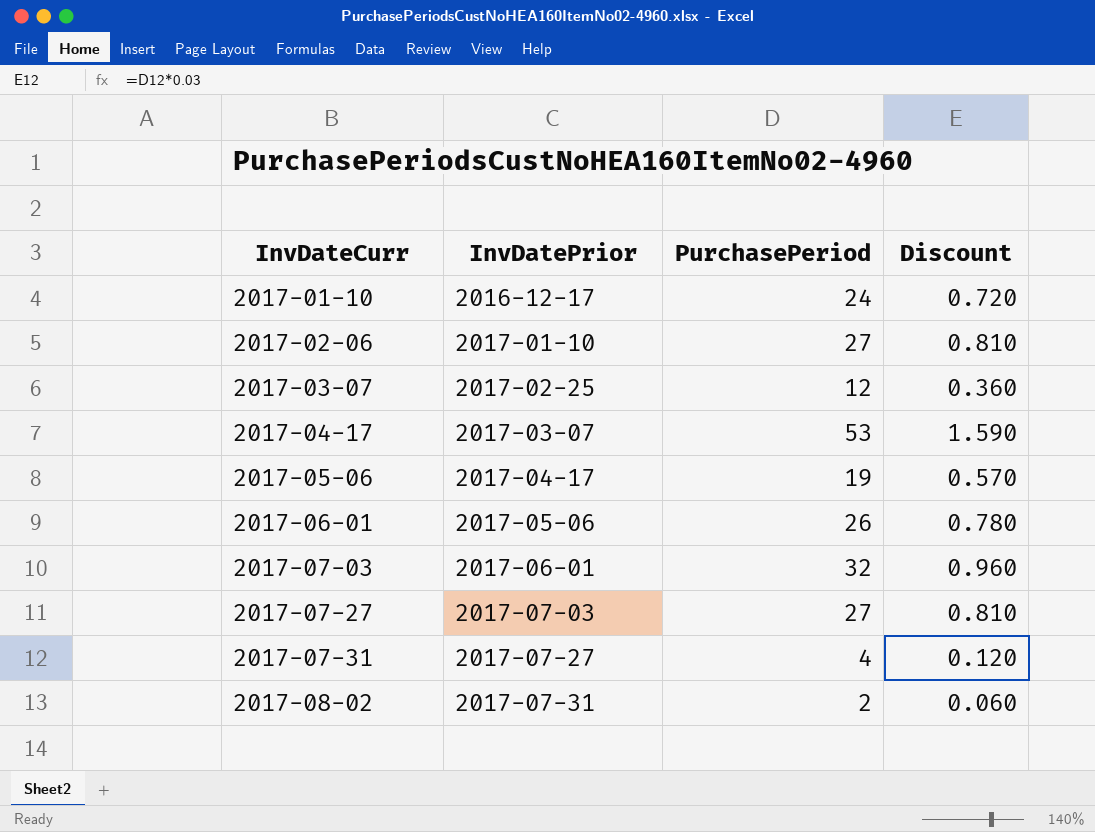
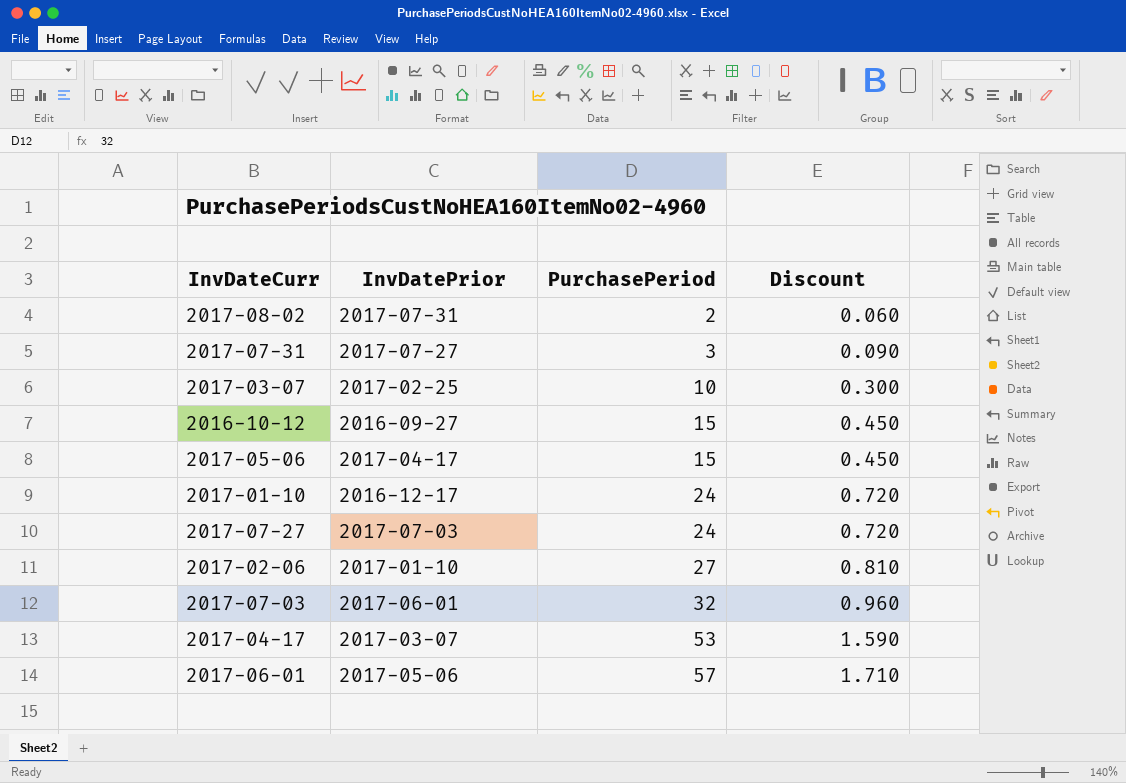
row order: InvDateCurr ascending -> PurchasePeriod ascending
2017-07-31 | PurchasePeriod: 4 -> 3
2017-07-31 | Discount: 0.120 -> 0.090
2017-03-07 | PurchasePeriod: 12 -> 10
2017-03-07 | Discount: 0.360 -> 0.300
row 2016-10-12: none -> 2016-09-27 | 15 | 0.450
2017-05-06 | PurchasePeriod: 19 -> 15
2017-05-06 | Discount: 0.570 -> 0.450
2017-07-27 | PurchasePeriod: 27 -> 24
2017-07-27 | Discount: 0.810 -> 0.720
2017-06-01 | PurchasePeriod: 26 -> 57
2017-06-01 | Discount: 0.780 -> 1.710

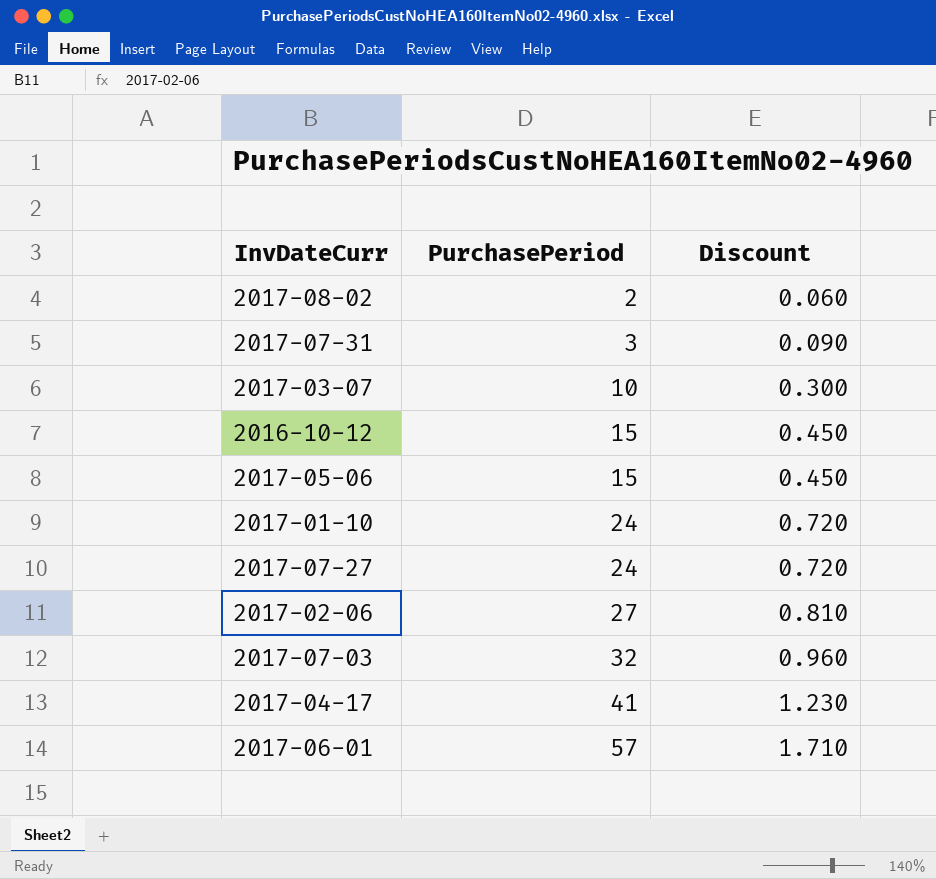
column InvDatePrior | position: 2 -> none
2017-04-17 | PurchasePeriod: 53 -> 41
2017-04-17 | Discount: 1.590 -> 1.230

